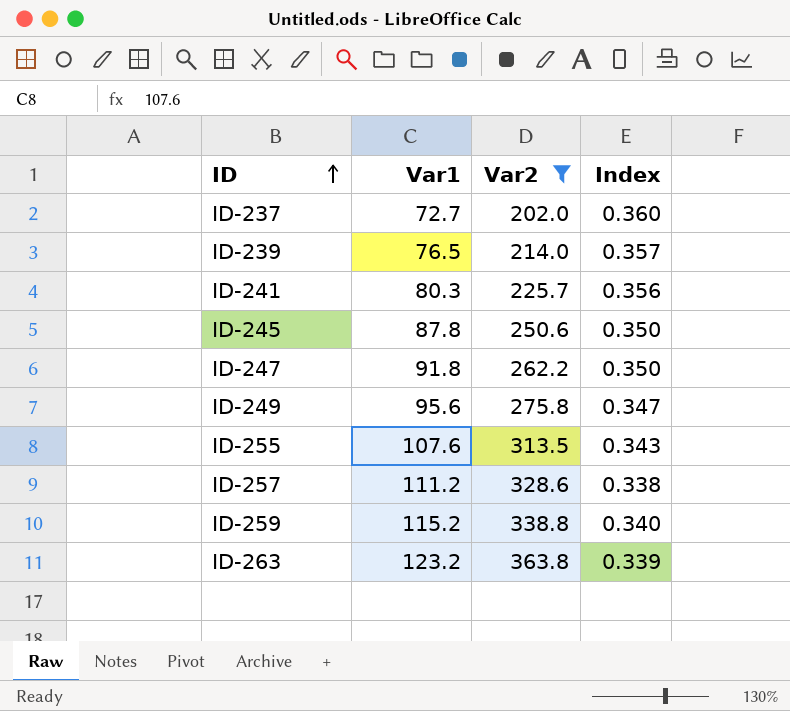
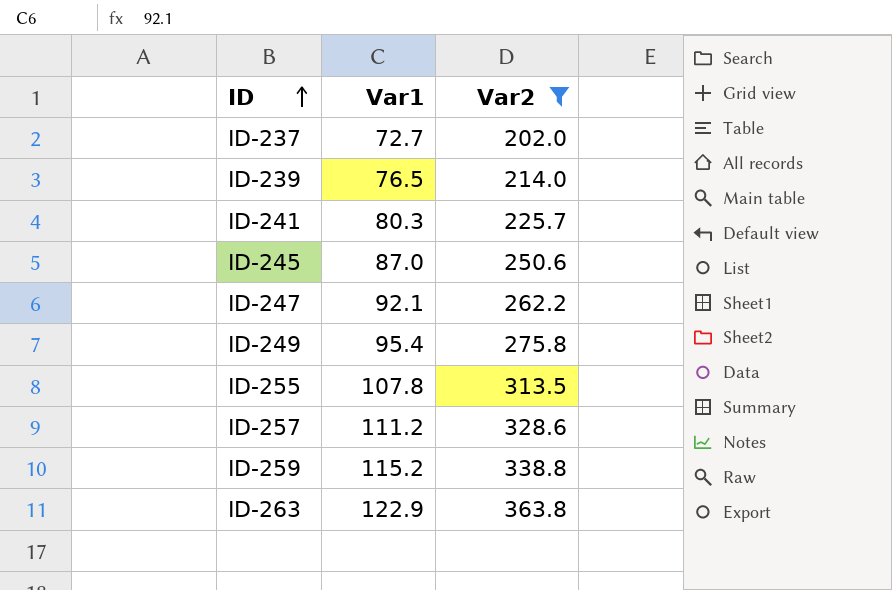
column Index | formula: [Var1] / [Var2] -> none
ID-245 | Var1: 87.8 -> 87.0
ID-247 | Var1: 91.8 -> 92.1
ID-249 | Var1: 95.6 -> 95.4
ID-255 | Var1: 107.6 -> 107.8
ID-263 | Var1: 123.2 -> 122.9

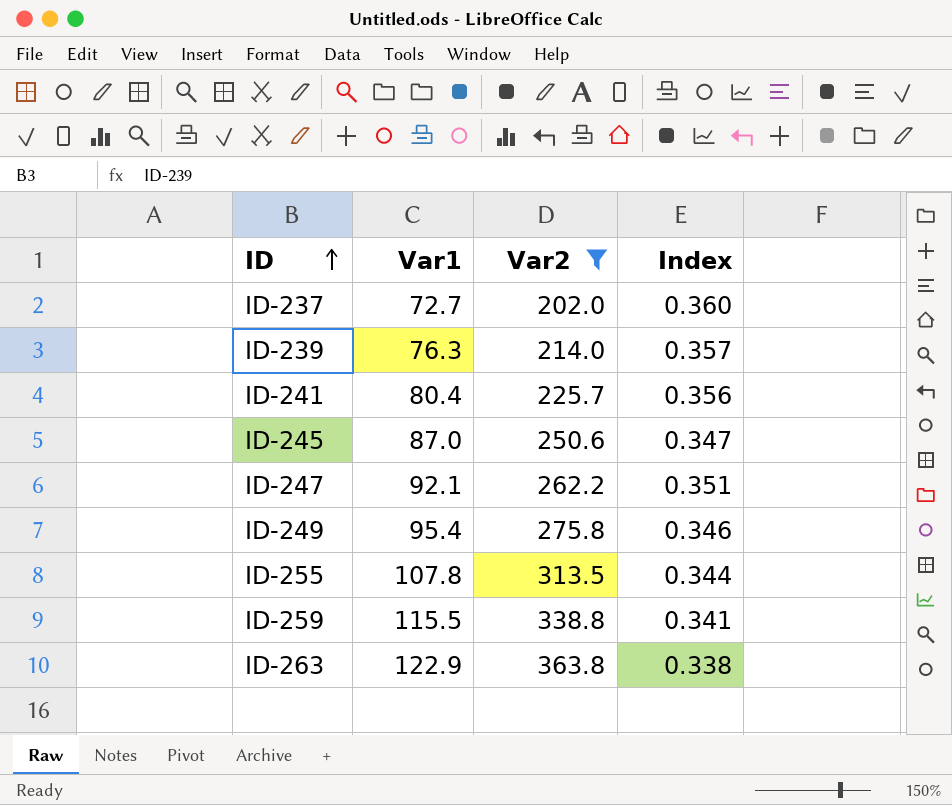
column Index | formula: none -> [Var1] / [Var2]
row ID-257: 111.2 | 328.6 -> none
ID-239 | Var1: 76.5 -> 76.3
ID-241 | Var1: 80.3 -> 80.4
ID-259 | Var1: 115.2 -> 115.5

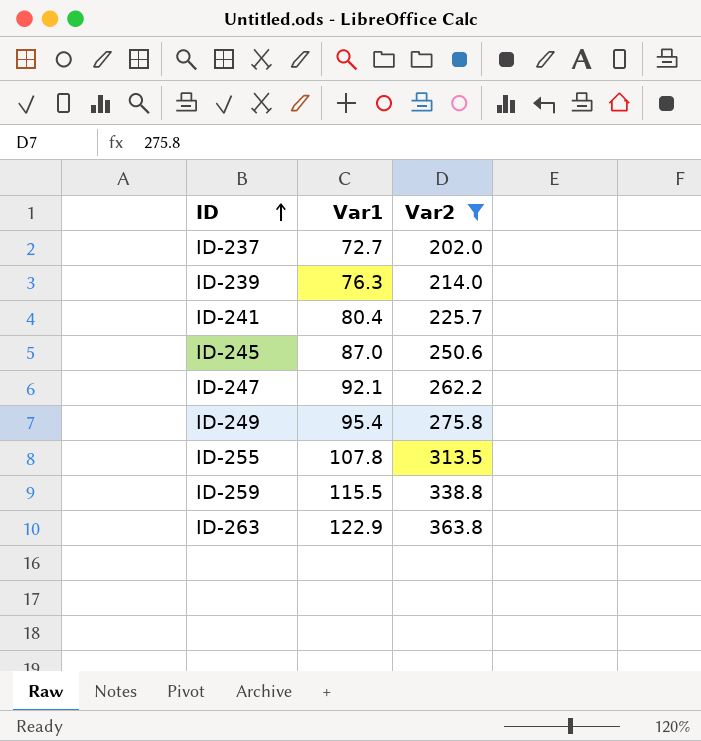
column Index | formula: [Var1] / [Var2] -> none

